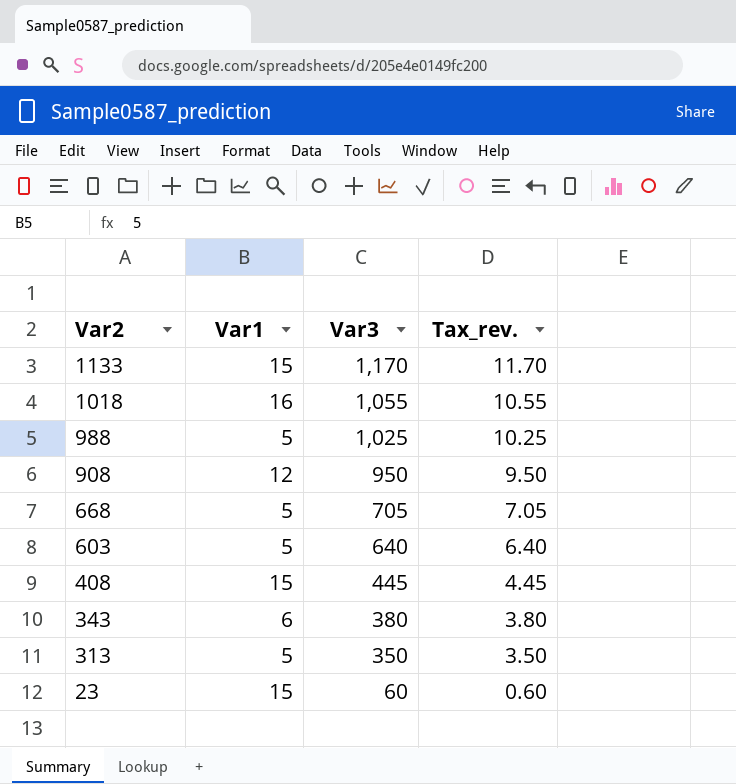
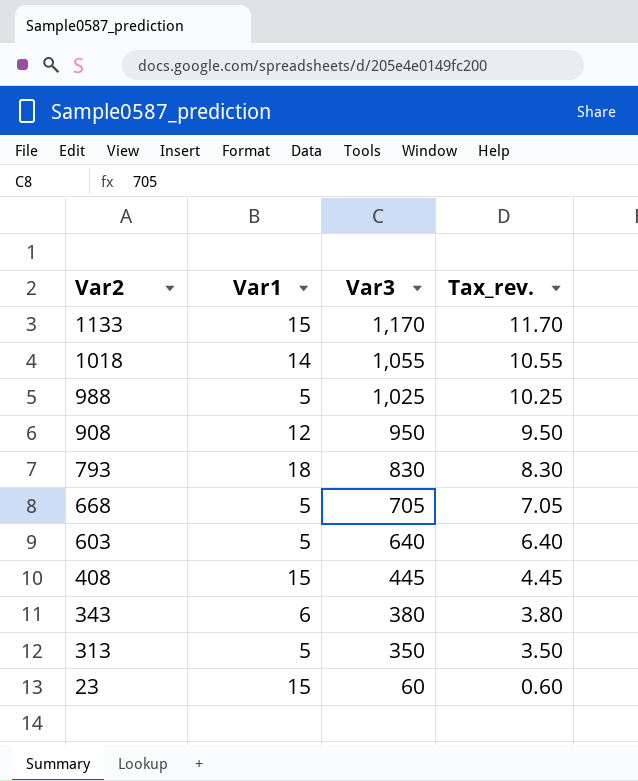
1018 | Var1: 16 -> 14
row 793: none -> 18 | 830 | 8.30

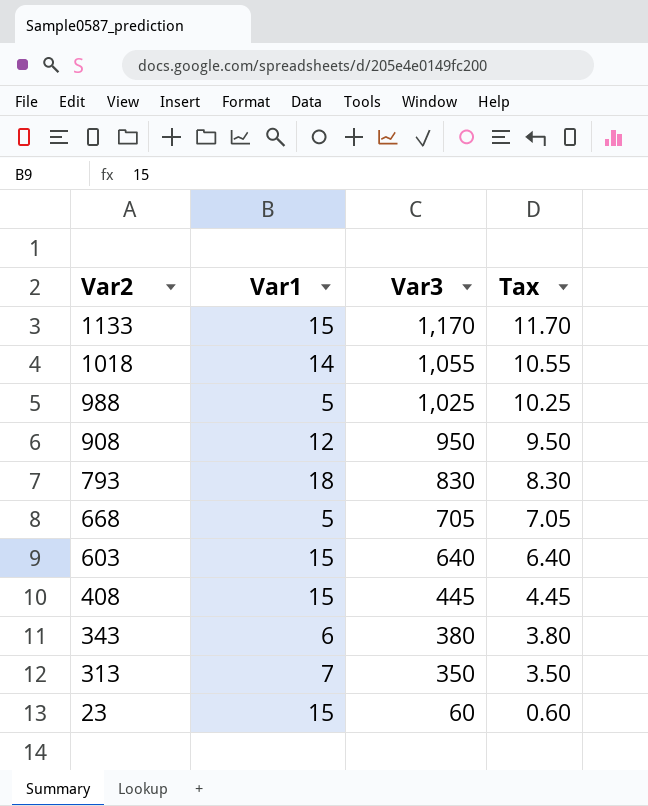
column name: Tax_rev. -> Tax
603 | Var1: 5 -> 15
313 | Var1: 5 -> 7

